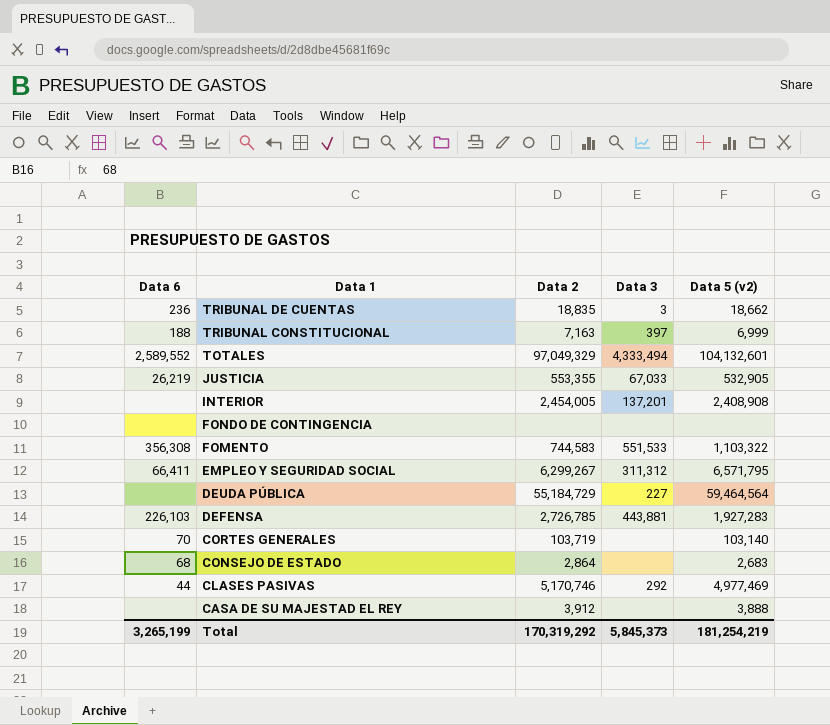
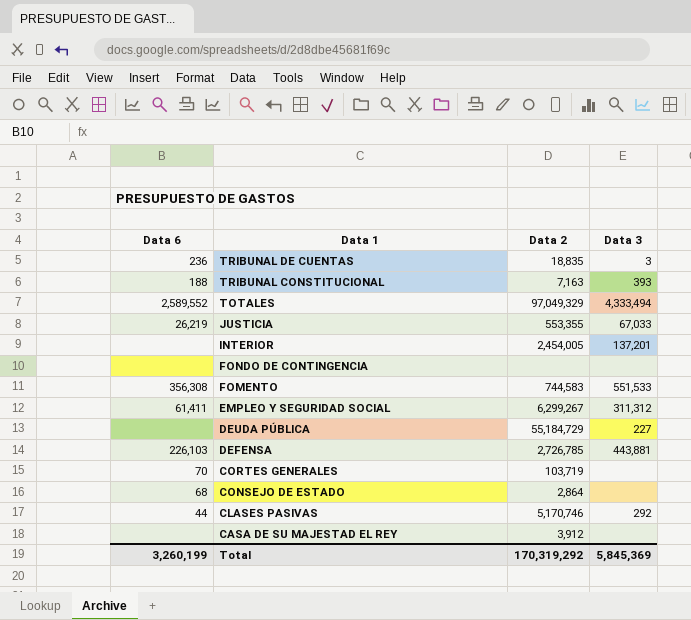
column Data 5 (v2) | position: 5 -> none
TRIBUNAL CONSTITUCIONAL | Data 3: 397 -> 393
EMPLEO Y SEGURIDAD SOCIAL | Data 6: 66,411 -> 61,411
Total | Data 6: 3,265,199 -> 3,260,199
Total | Data 3: 5,845,373 -> 5,845,369

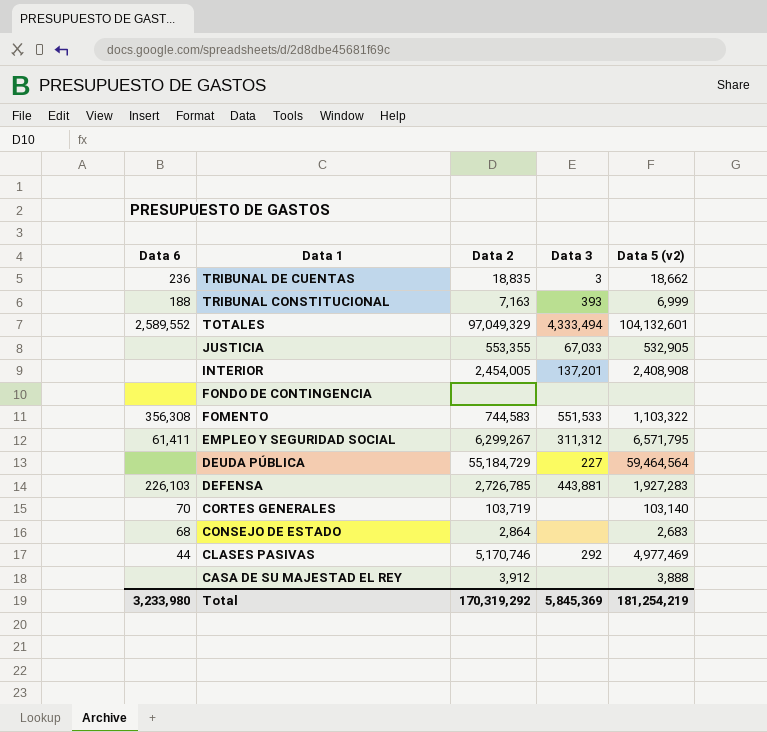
column Data 5 (v2) | position: none -> 5
JUSTICIA | Data 6: 26,219 -> none
Total | Data 6: 3,260,199 -> 3,233,980

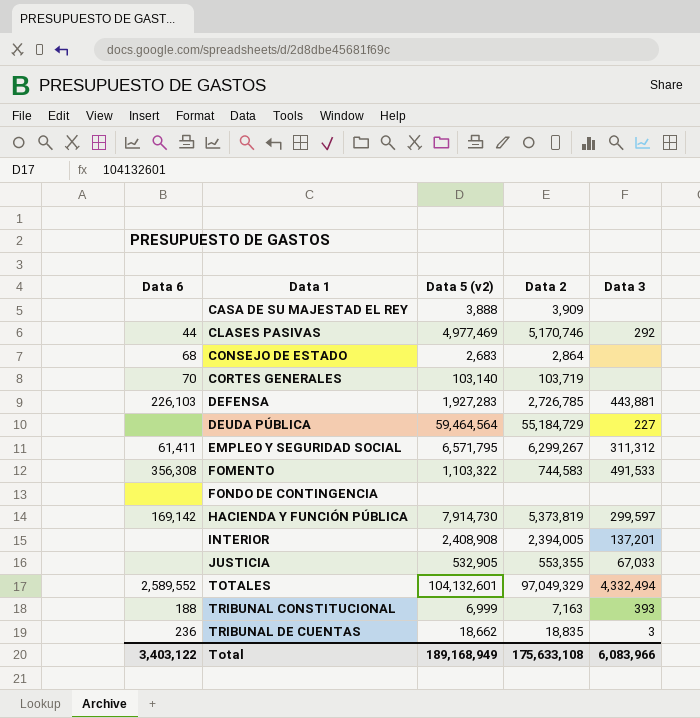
row order: Data 1 descending -> Data 1 ascending
column Data 5 (v2) | position: 5 -> 3
CASA DE SU MAJESTAD EL REY | Data 2: 3,912 -> 3,909
FOMENTO | Data 3: 551,533 -> 491,533
row HACIENDA Y FUNCIÓN PÚBLICA: none -> 169,142 | 7,914,730 | 5,373,819 | 299,597
INTERIOR | Data 2: 2,454,005 -> 2,394,005
TOTALES | Data 3: 4,333,494 -> 4,332,494
Total | Data 6: 3,233,980 -> 3,403,122
Total | Data 5 (v2): 181,254,219 -> 189,168,949
Total | Data 2: 170,319,292 -> 175,633,108
Total | Data 3: 5,845,369 -> 6,083,966

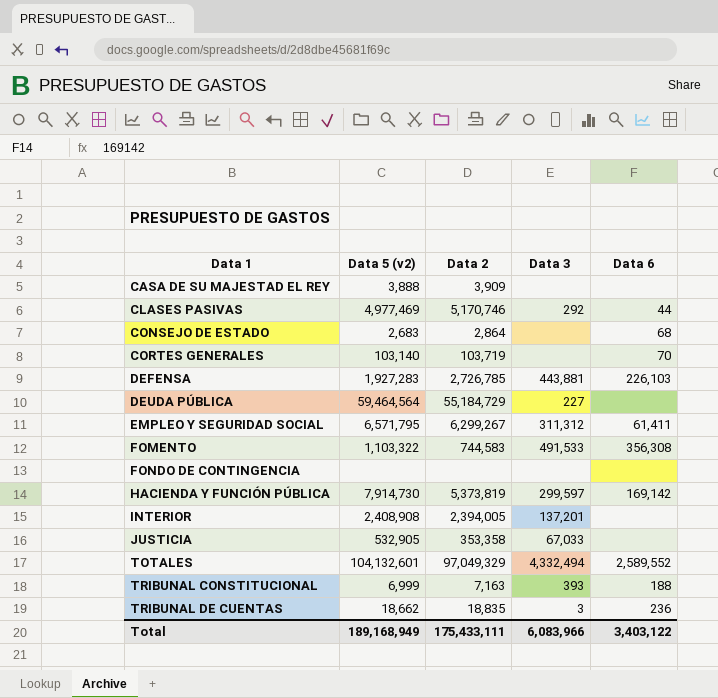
column Data 6 | position: 1 -> 5
JUSTICIA | Data 2: 553,355 -> 353,358
Total | Data 2: 175,633,108 -> 175,433,111

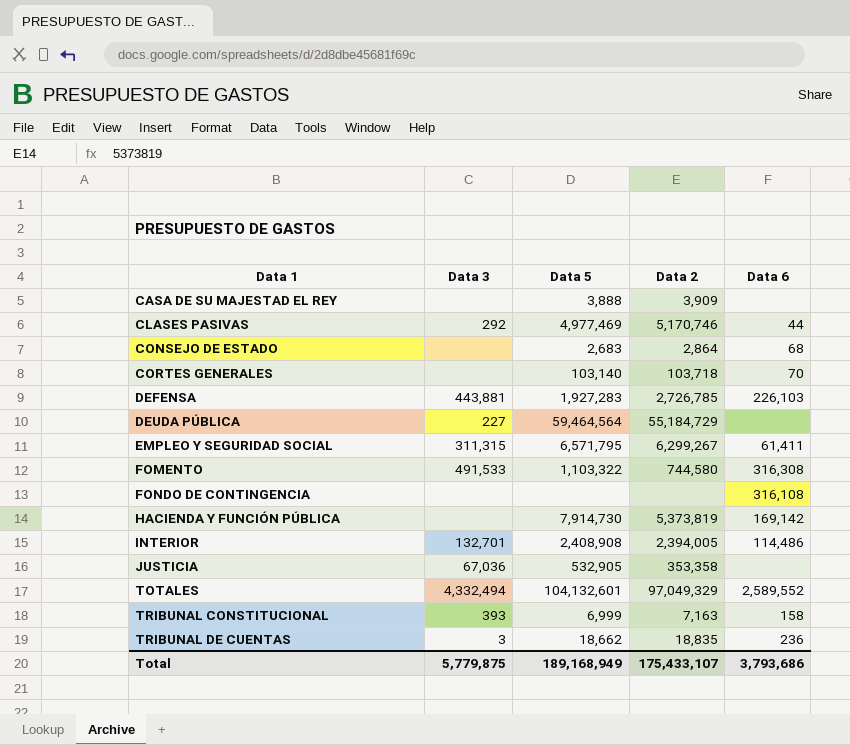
column Data 3 | position: 4 -> 2
column name: Data 5 (v2) -> Data 5
CORTES GENERALES | Data 2: 103,719 -> 103,718
EMPLEO Y SEGURIDAD SOCIAL | Data 3: 311,312 -> 311,315
FOMENTO | Data 2: 744,583 -> 744,580
FOMENTO | Data 6: 356,308 -> 316,308
FONDO DE CONTINGENCIA | Data 6: none -> 316,108
HACIENDA Y FUNCIÓN PÚBLICA | Data 3: 299,597 -> none
INTERIOR | Data 3: 137,201 -> 132,701
INTERIOR | Data 6: none -> 114,486
JUSTICIA | Data 3: 67,033 -> 67,036
TRIBUNAL CONSTITUCIONAL | Data 6: 188 -> 158
Total | Data 3: 6,083,966 -> 5,779,875
Total | Data 2: 175,433,111 -> 175,433,107
Total | Data 6: 3,403,122 -> 3,793,686

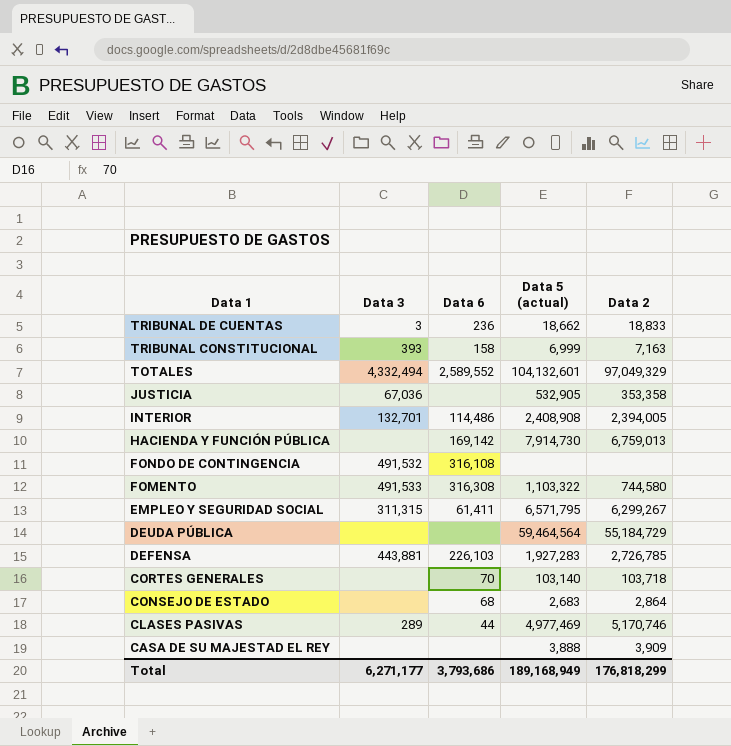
row order: Data 1 ascending -> Data 1 descending
column Data 6 | position: 5 -> 3
column name: Data 5 -> Data 5 (actual)
TRIBUNAL DE CUENTAS | Data 2: 18,835 -> 18,833
HACIENDA Y FUNCIÓN PÚBLICA | Data 2: 5,373,819 -> 6,759,013
FONDO DE CONTINGENCIA | Data 3: none -> 491,532
DEUDA PÚBLICA | Data 3: 227 -> none
CLASES PASIVAS | Data 3: 292 -> 289
Total | Data 3: 5,779,875 -> 6,271,177
Total | Data 2: 175,433,107 -> 176,818,299

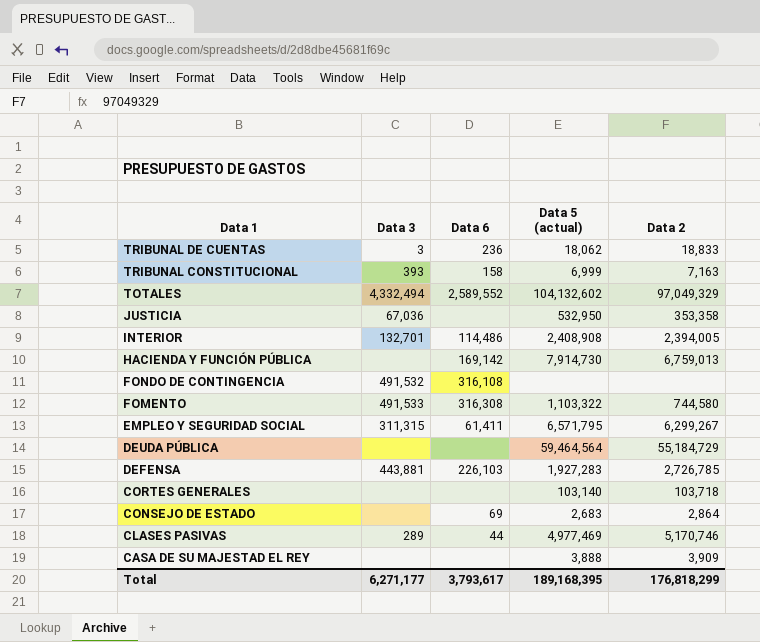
TRIBUNAL DE CUENTAS | Data 5 (actual): 18,662 -> 18,062
TOTALES | Data 5 (actual): 104,132,601 -> 104,132,602
JUSTICIA | Data 5 (actual): 532,905 -> 532,950
CORTES GENERALES | Data 6: 70 -> none
CONSEJO DE ESTADO | Data 6: 68 -> 69
Total | Data 6: 3,793,686 -> 3,793,617
Total | Data 5 (actual): 189,168,949 -> 189,168,395

